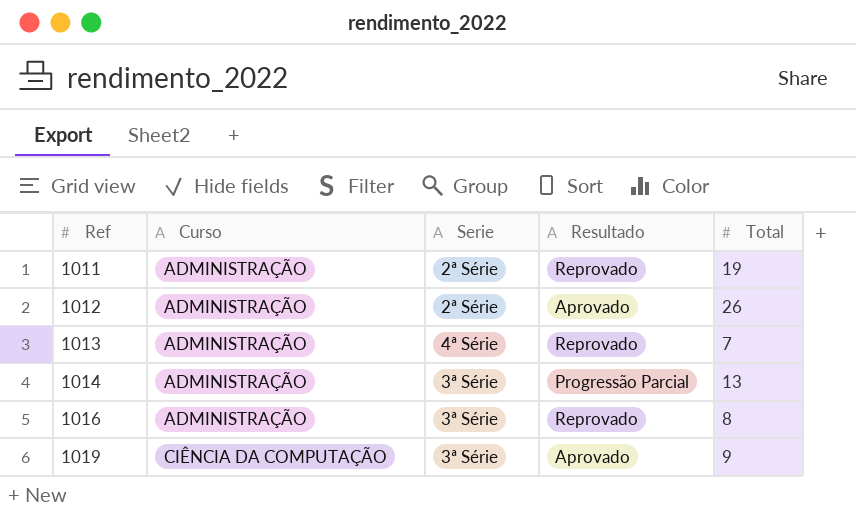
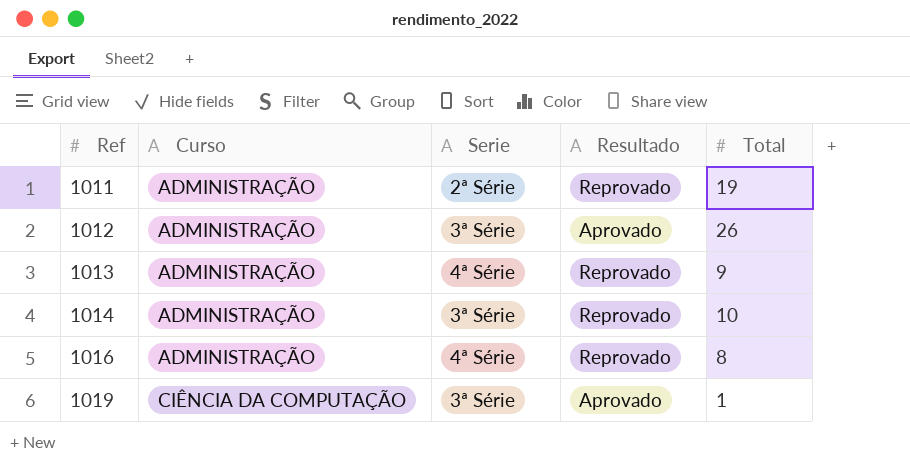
1012 | Serie: 2ª Série -> 3ª Série
1013 | Total: 7 -> 9
1014 | Resultado: Progressão Parcial -> Reprovado
1014 | Total: 13 -> 10
1016 | Serie: 3ª Série -> 4ª Série
1019 | Total: 9 -> 1

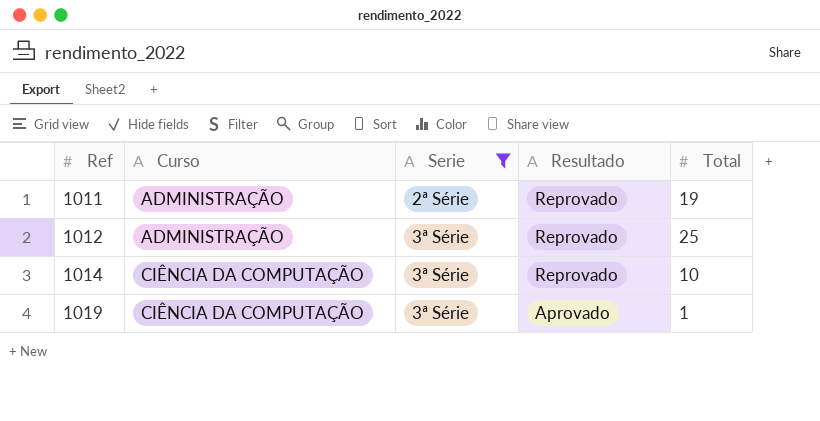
filter: none -> Serie != 4ª Série
1012 | Resultado: Aprovado -> Reprovado
1012 | Total: 26 -> 25
1014 | Curso: ADMINISTRAÇÃO -> CIÊNCIA DA COMPUTAÇÃO

